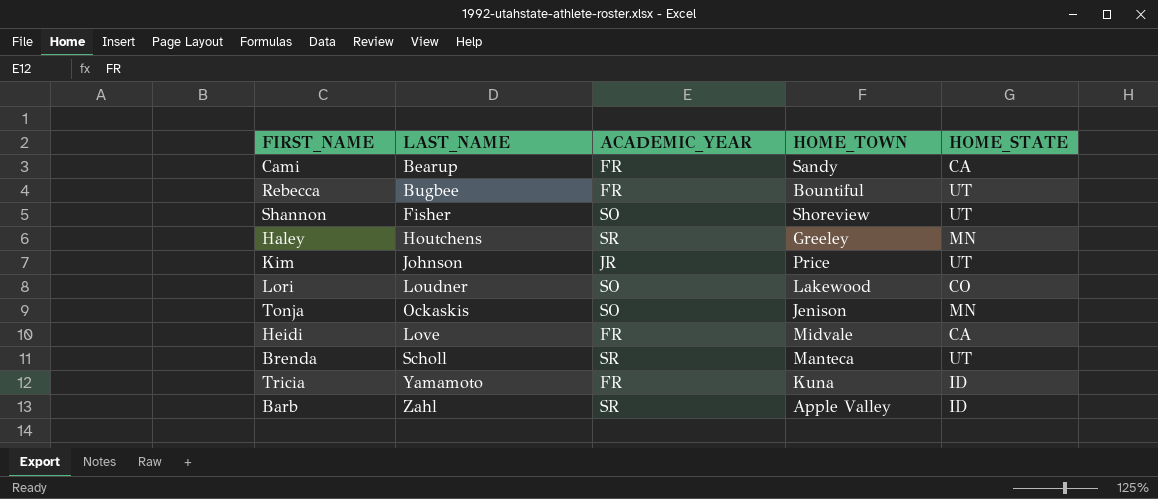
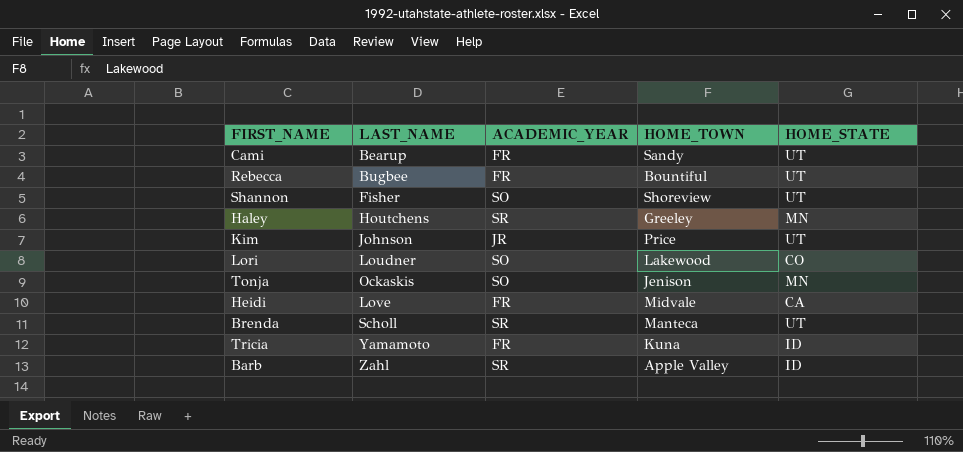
Cami | HOME_STATE: CA -> UT

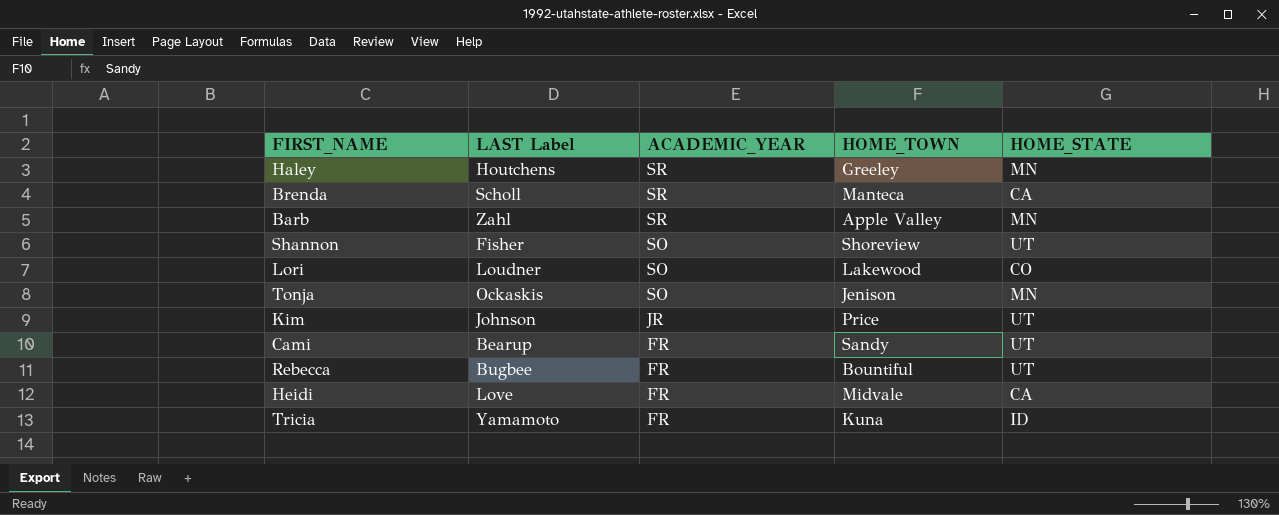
row order: none -> ACADEMIC_YEAR descending
column name: LAST_NAME -> LAST Label
Brenda | HOME_STATE: UT -> CA
Barb | HOME_STATE: ID -> MN

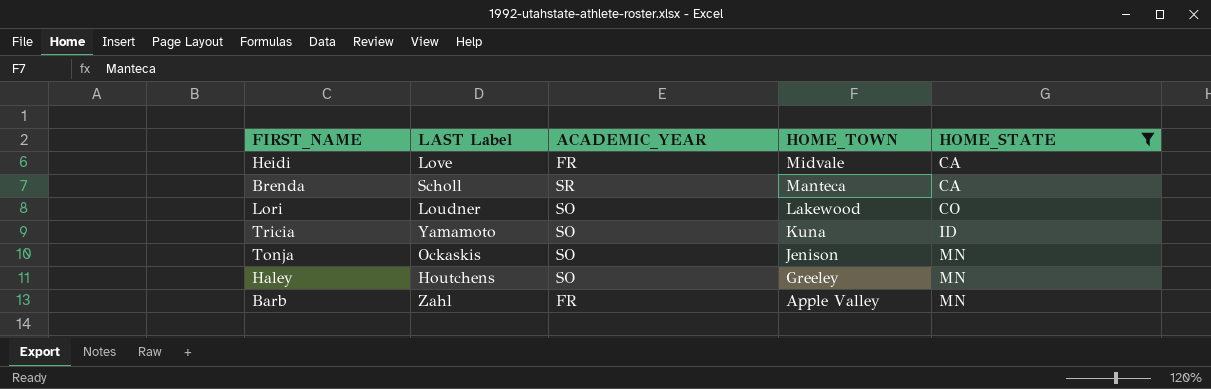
filter: none -> HOME_STATE != UT
row order: ACADEMIC_YEAR descending -> HOME_TOWN descending
Tricia | ACADEMIC_YEAR: FR -> SO
Haley | ACADEMIC_YEAR: SR -> SO
Barb | ACADEMIC_YEAR: SR -> FR

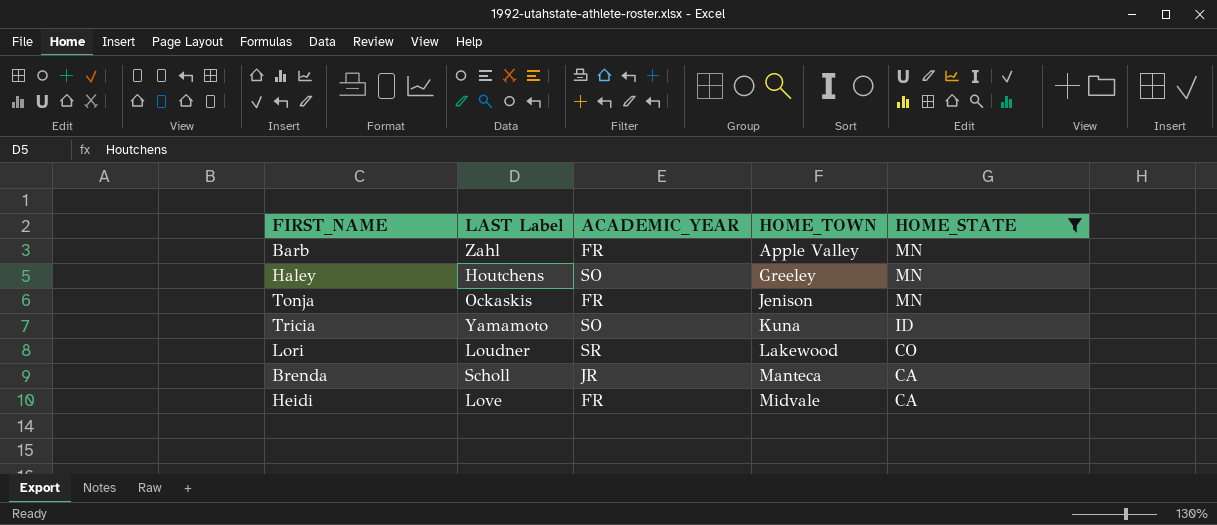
row order: HOME_TOWN descending -> HOME_TOWN ascending
Tonja | ACADEMIC_YEAR: SO -> FR
Lori | ACADEMIC_YEAR: SO -> SR
Brenda | ACADEMIC_YEAR: SR -> JR

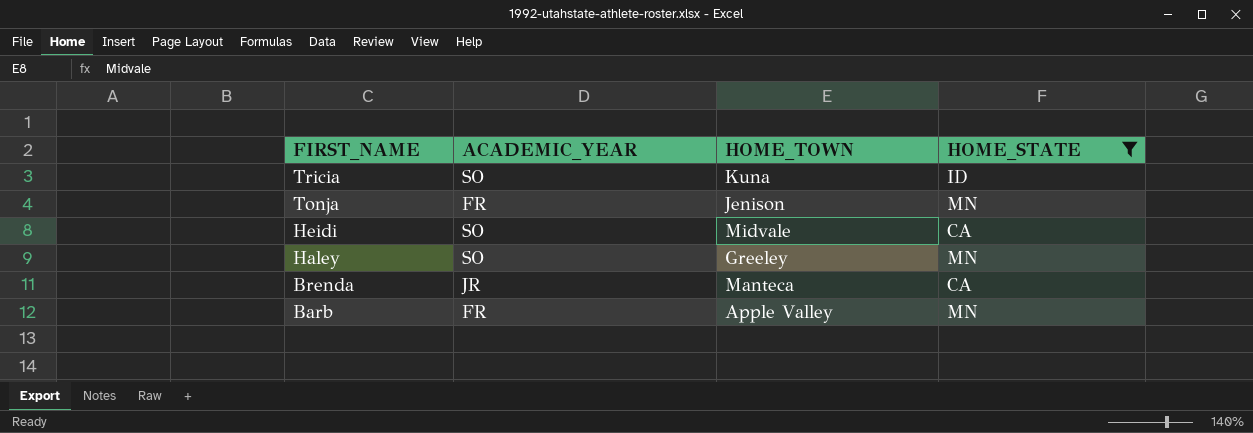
row order: HOME_TOWN ascending -> FIRST_NAME descending
column LAST Label | position: 2 -> none
row Lori: Loudner | SR | Lakewood | CO -> none
Heidi | ACADEMIC_YEAR: FR -> SO

